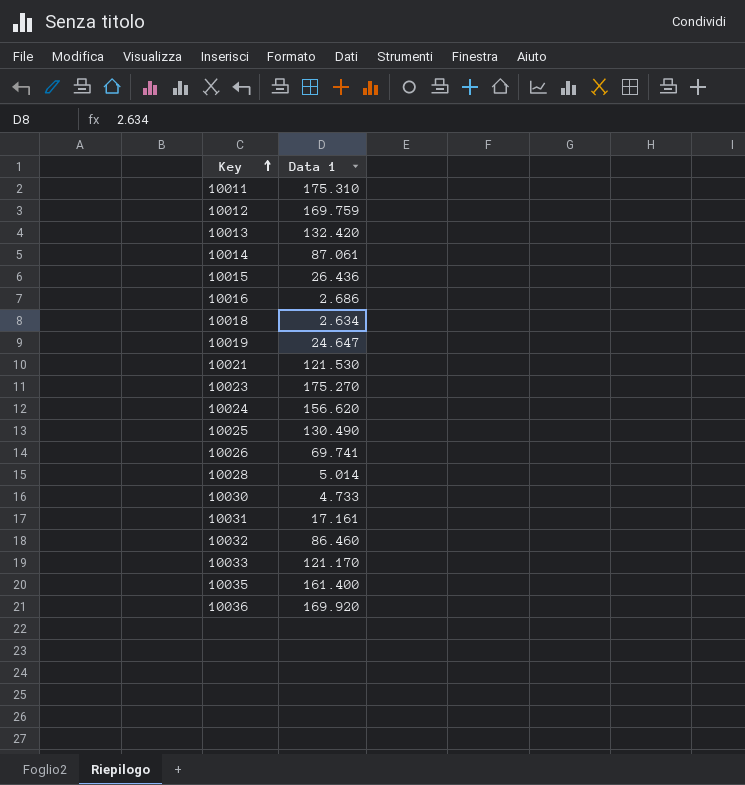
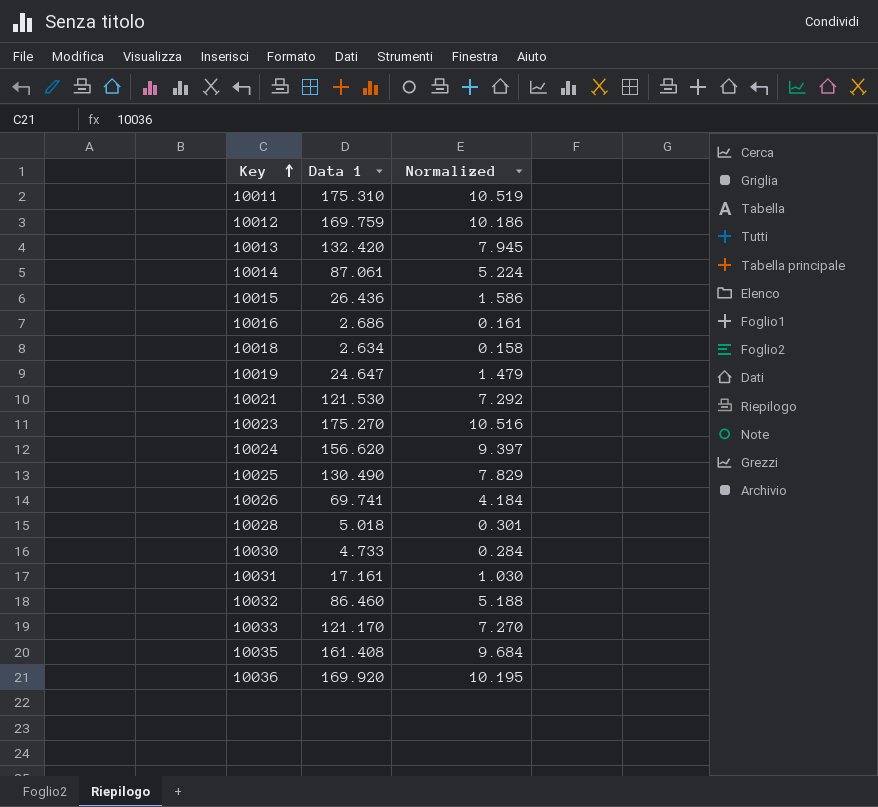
column Normalized | formula: none -> [Data 1] * 0.06
10028 | Data 1: 5.014 -> 5.018
10035 | Data 1: 161.400 -> 161.408

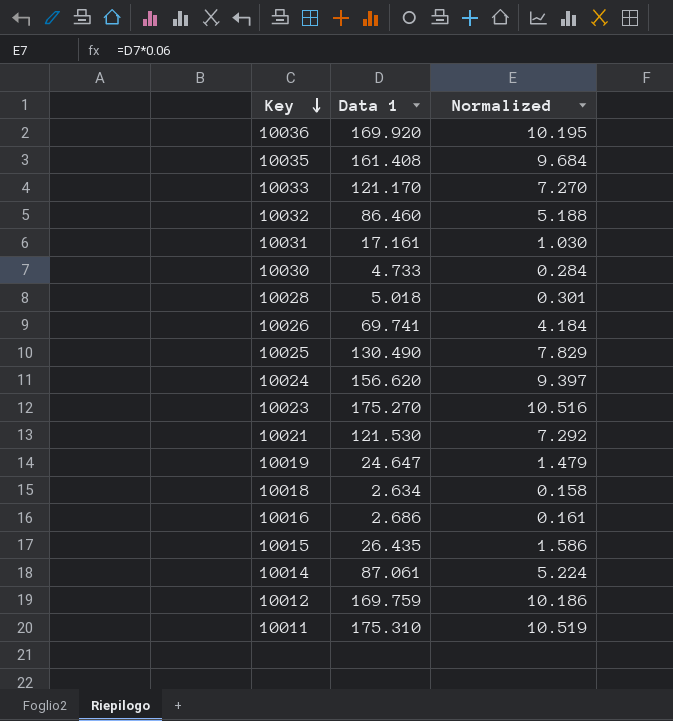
row order: Key ascending -> Key descending
row 10013: 132.420 | 7.945 -> none
10015 | Data 1: 26.436 -> 26.435

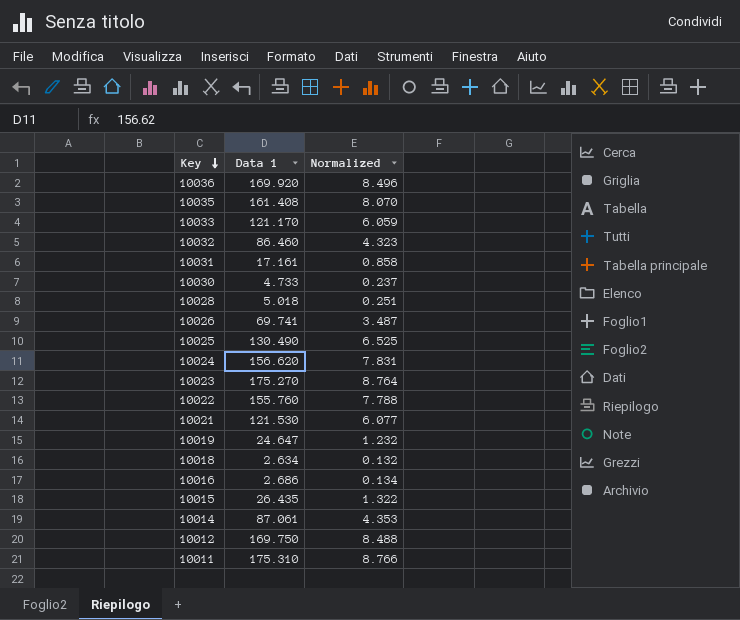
column Normalized | formula: [Data 1] * 0.06 -> [Data 1] * 0.05
row 10022: none -> 155.760 | 7.788
10012 | Data 1: 169.759 -> 169.750

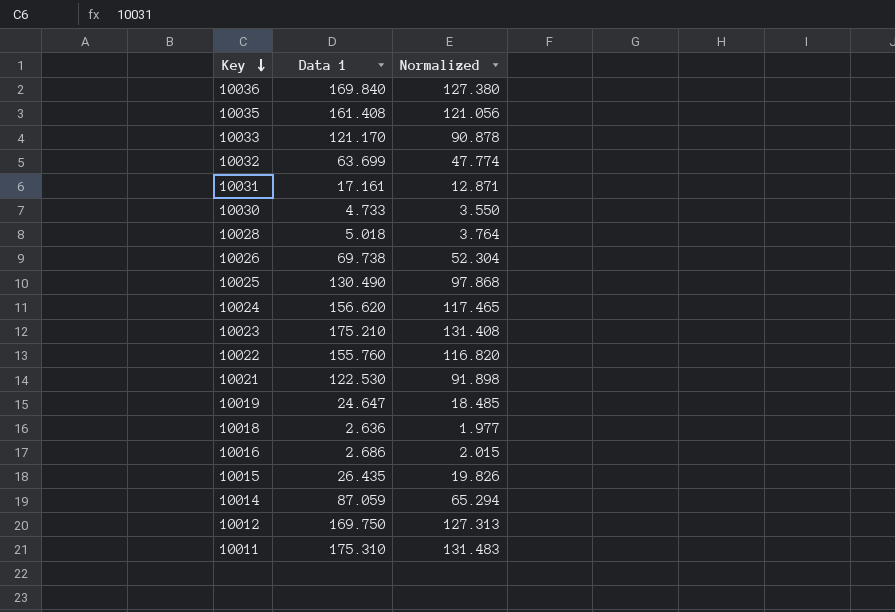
column Normalized | formula: [Data 1] * 0.05 -> [Data 1] * 0.75
10036 | Data 1: 169.920 -> 169.840
10032 | Data 1: 86.460 -> 63.699
10026 | Data 1: 69.741 -> 69.738
10023 | Data 1: 175.270 -> 175.210
10021 | Data 1: 121.530 -> 122.530
10018 | Data 1: 2.634 -> 2.636
10014 | Data 1: 87.061 -> 87.059

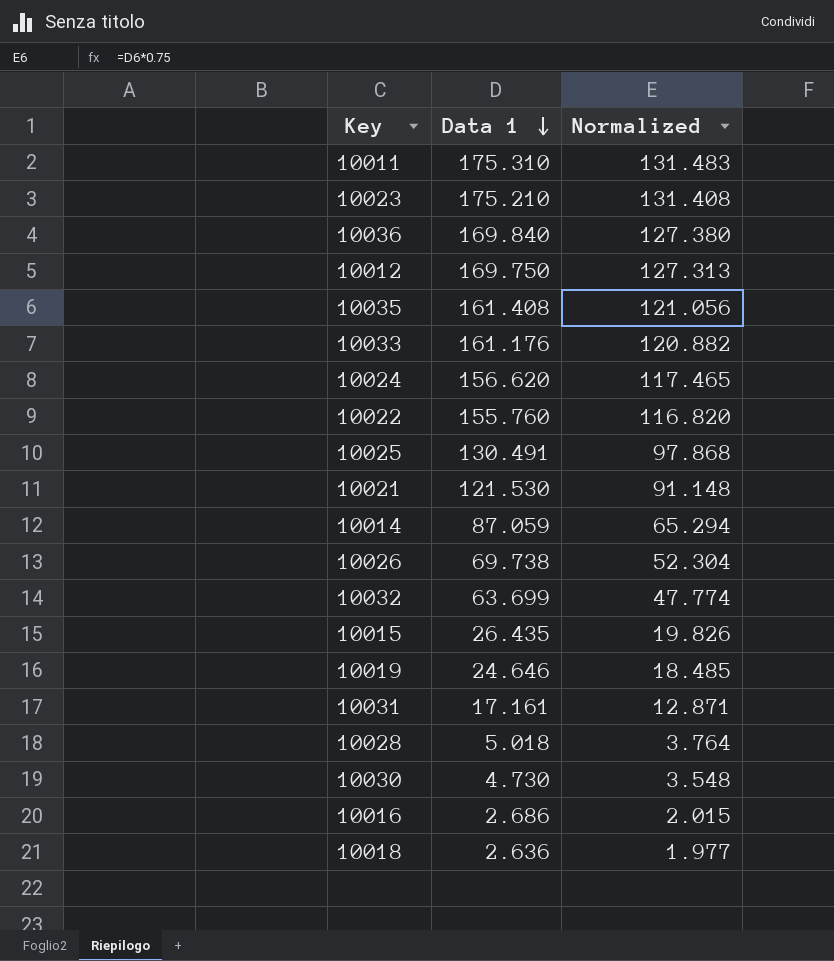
row order: Key descending -> Data 1 descending
10033 | Data 1: 121.170 -> 161.176
10033 | Normalized: 90.878 -> 120.882
10025 | Data 1: 130.490 -> 130.491
10021 | Data 1: 122.530 -> 121.530
10021 | Normalized: 91.898 -> 91.148
10019 | Data 1: 24.647 -> 24.646
10030 | Data 1: 4.733 -> 4.730
10030 | Normalized: 3.550 -> 3.548

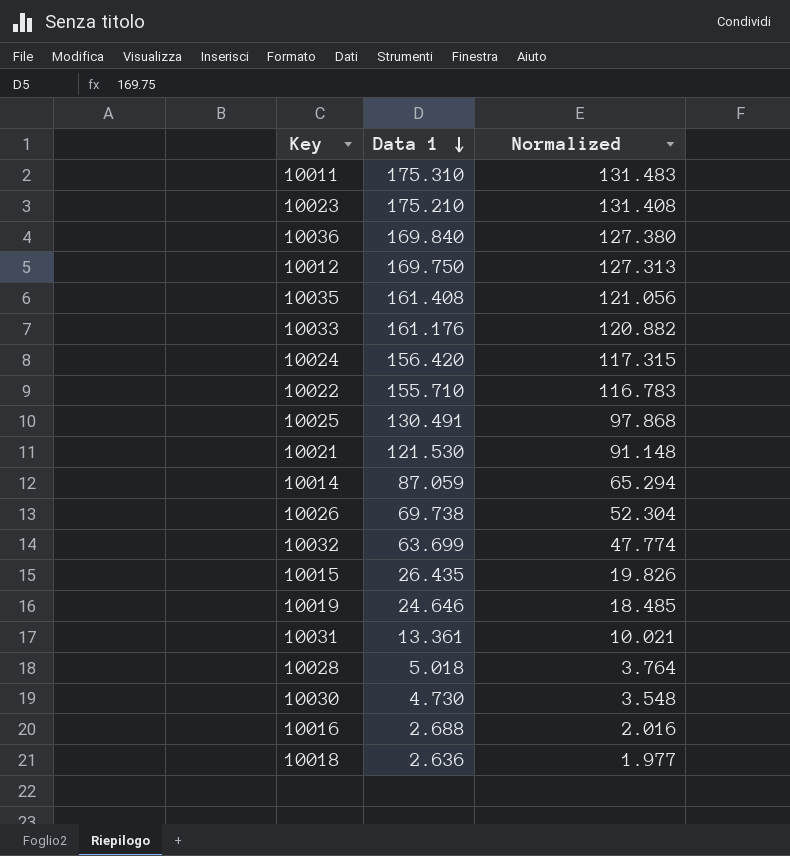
10024 | Data 1: 156.620 -> 156.420
10024 | Normalized: 117.465 -> 117.315
10022 | Data 1: 155.760 -> 155.710
10022 | Normalized: 116.820 -> 116.783
10031 | Data 1: 17.161 -> 13.361
10031 | Normalized: 12.871 -> 10.021
10016 | Data 1: 2.686 -> 2.688
10016 | Normalized: 2.015 -> 2.016

